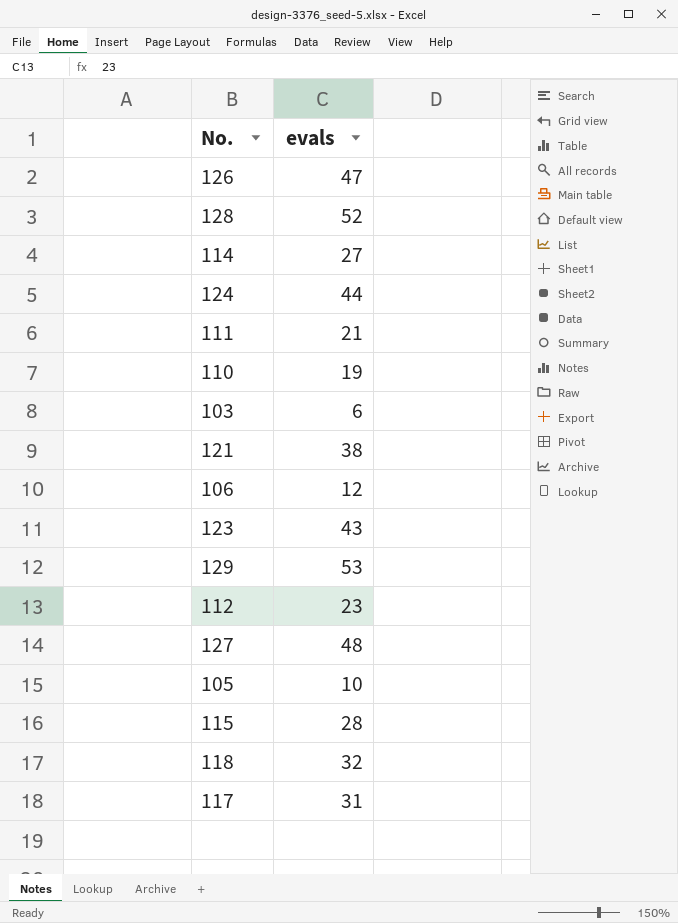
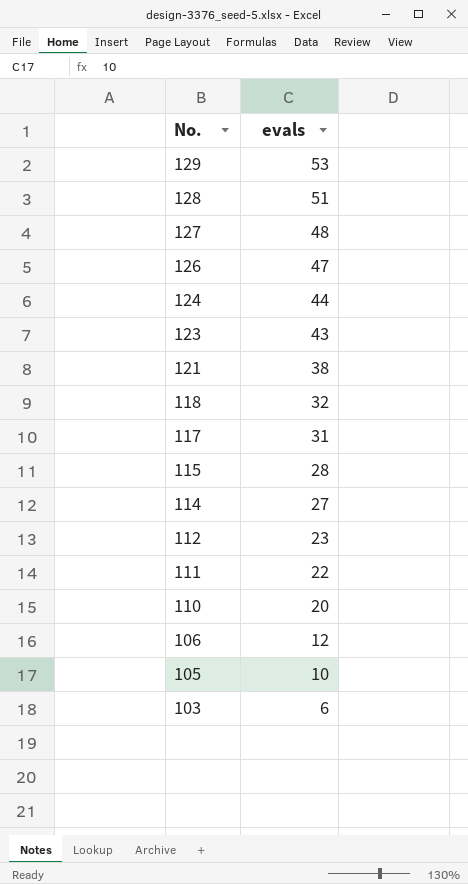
row order: none -> No. descending
128 | evals: 52 -> 51
111 | evals: 21 -> 22
110 | evals: 19 -> 20

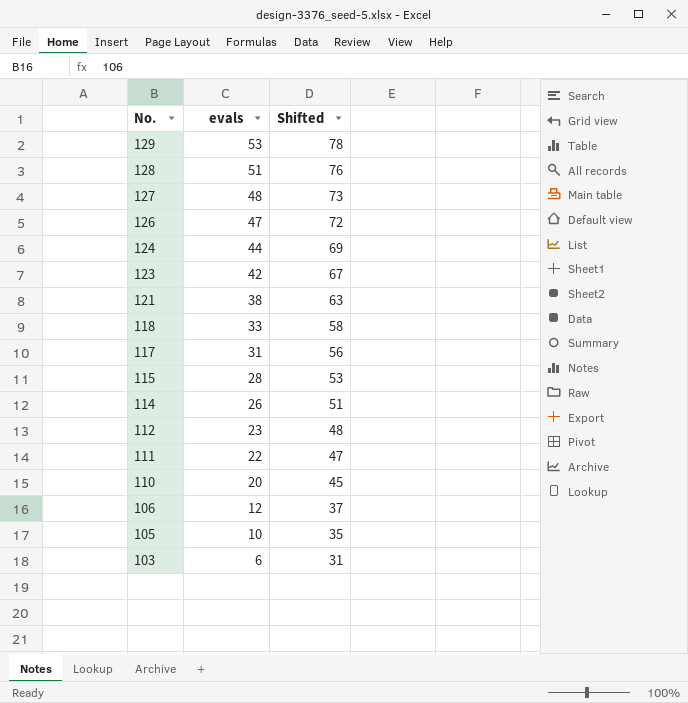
column Shifted | formula: none -> [evals] + 25
123 | evals: 43 -> 42
118 | evals: 32 -> 33
114 | evals: 27 -> 26

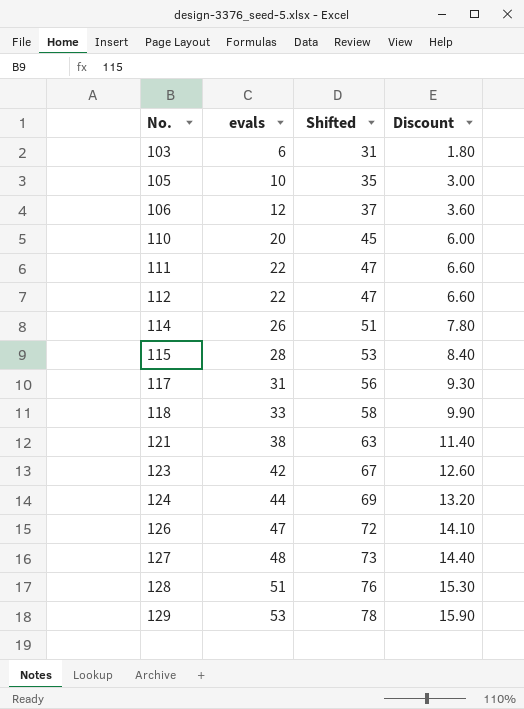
row order: No. descending -> No. ascending
column Discount | formula: none -> [evals] * 0.3
112 | evals: 23 -> 22
112 | Shifted: 48 -> 47

